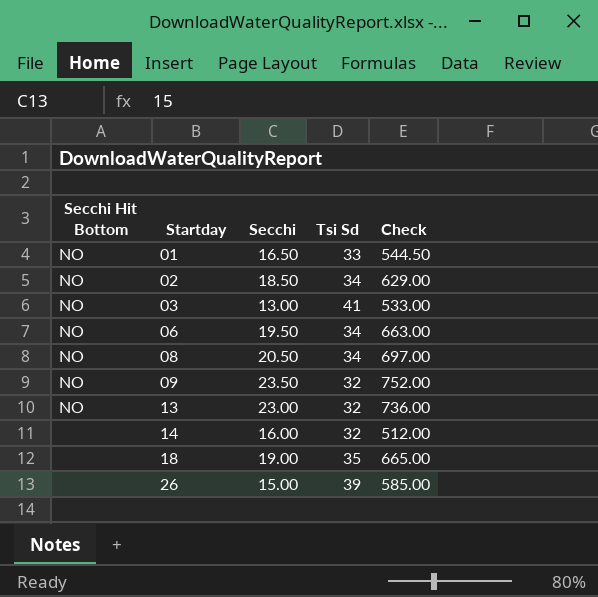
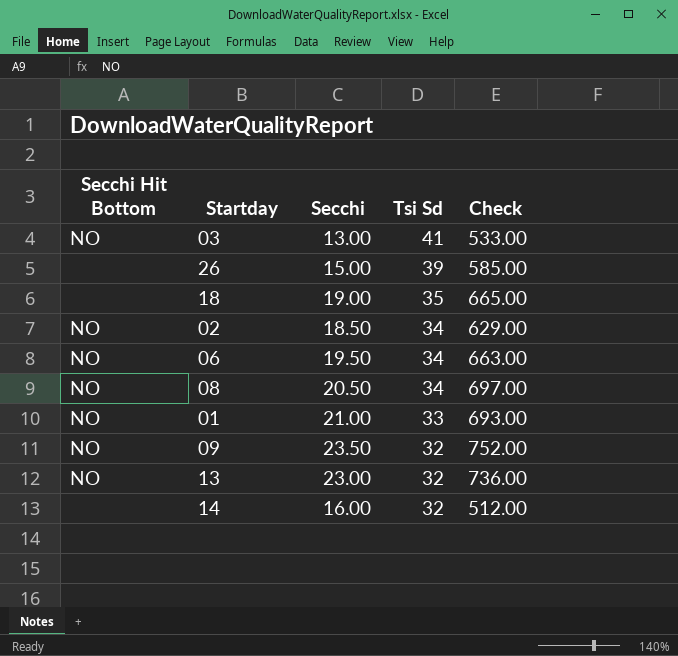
row order: Startday ascending -> Tsi Sd descending
01 | Secchi: 16.50 -> 21.00
01 | Check: 544.50 -> 693.00

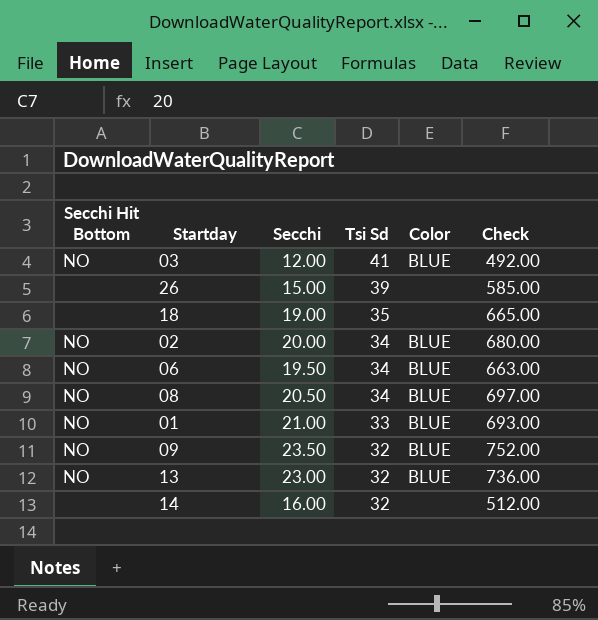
column Color | position: none -> 5
03 | Secchi: 13.00 -> 12.00
03 | Check: 533.00 -> 492.00
02 | Secchi: 18.50 -> 20.00
02 | Check: 629.00 -> 680.00

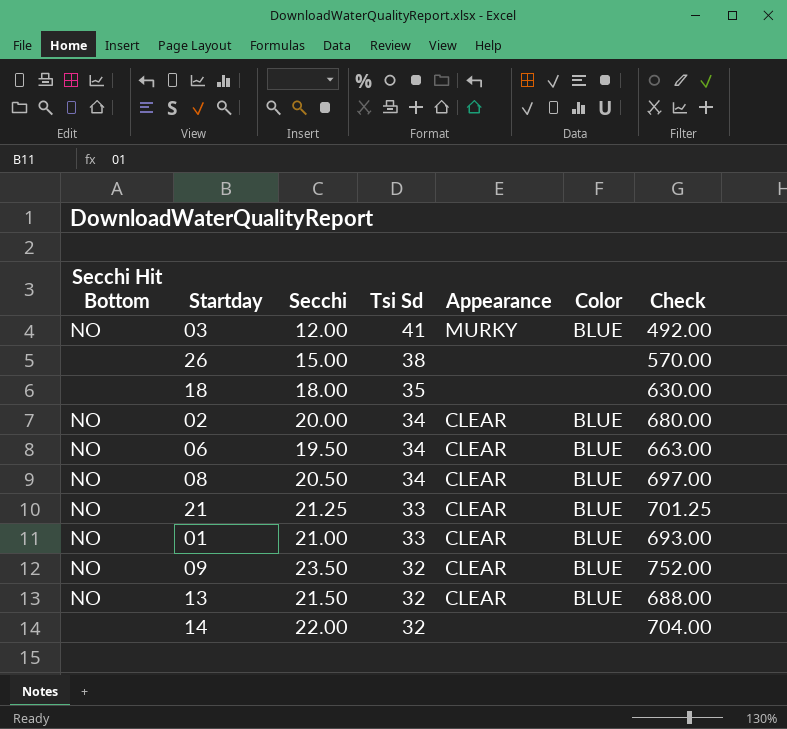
column Appearance | position: none -> 5
26 | Tsi Sd: 39 -> 38
26 | Check: 585.00 -> 570.00
18 | Secchi: 19.00 -> 18.00
18 | Check: 665.00 -> 630.00
row 21: none -> NO | 21.25 | 33 | CLEAR | BLUE | 701.25
13 | Secchi: 23.00 -> 21.50
13 | Check: 736.00 -> 688.00
14 | Secchi: 16.00 -> 22.00
14 | Check: 512.00 -> 704.00

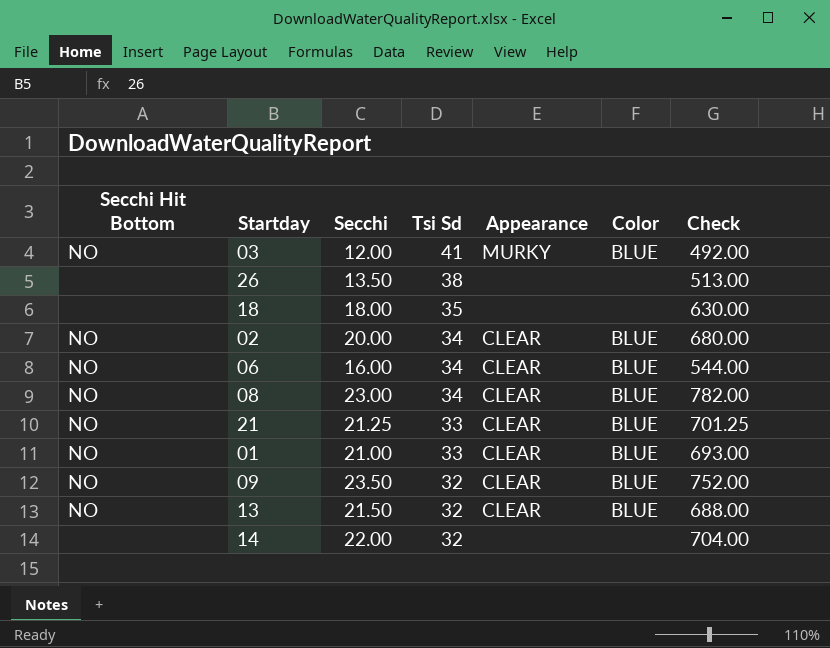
26 | Secchi: 15.00 -> 13.50
26 | Check: 570.00 -> 513.00
06 | Secchi: 19.50 -> 16.00
06 | Check: 663.00 -> 544.00
08 | Secchi: 20.50 -> 23.00
08 | Check: 697.00 -> 782.00

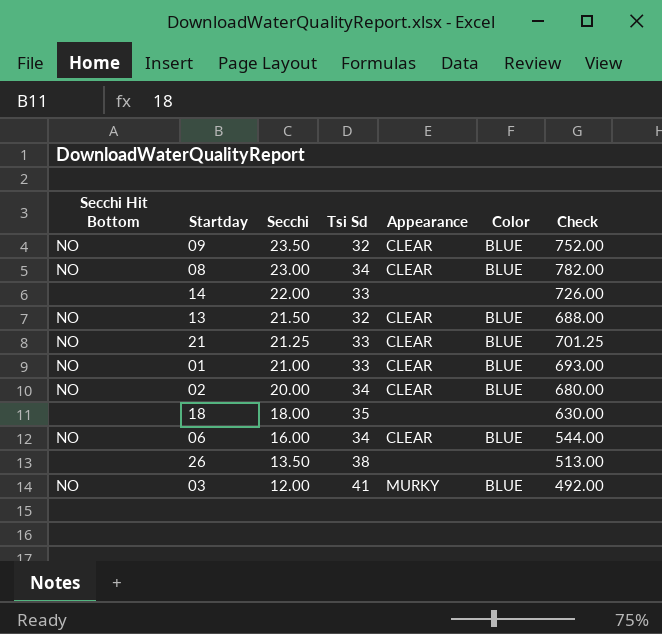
row order: Tsi Sd descending -> Secchi descending
14 | Tsi Sd: 32 -> 33
14 | Check: 704.00 -> 726.00

